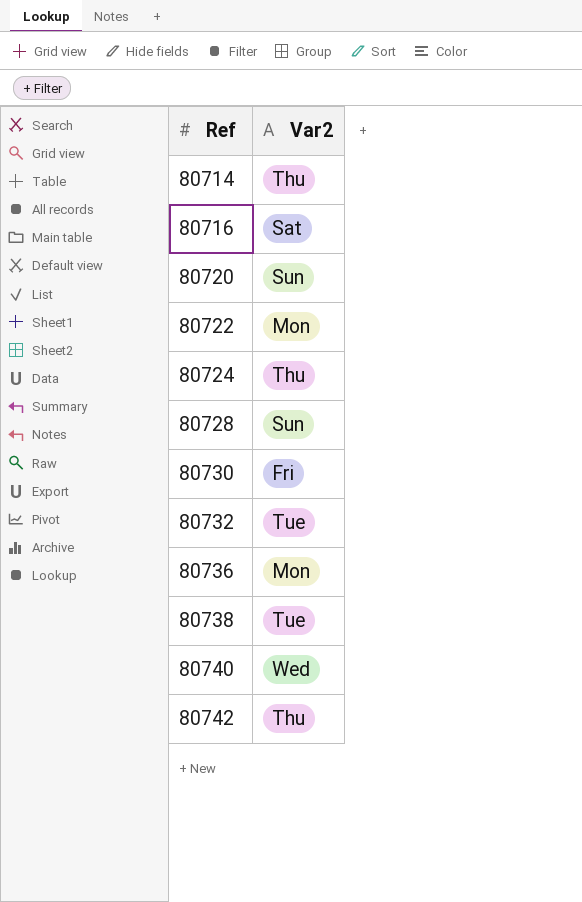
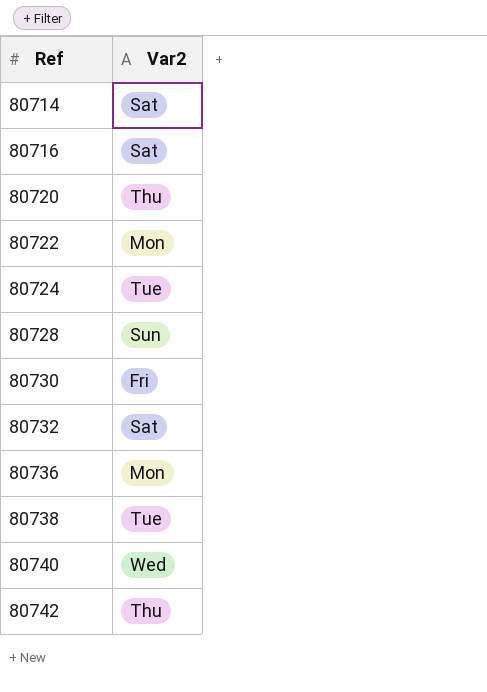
80714 | Var2: Thu -> Sat
80720 | Var2: Sun -> Thu
80724 | Var2: Thu -> Tue
80732 | Var2: Tue -> Sat

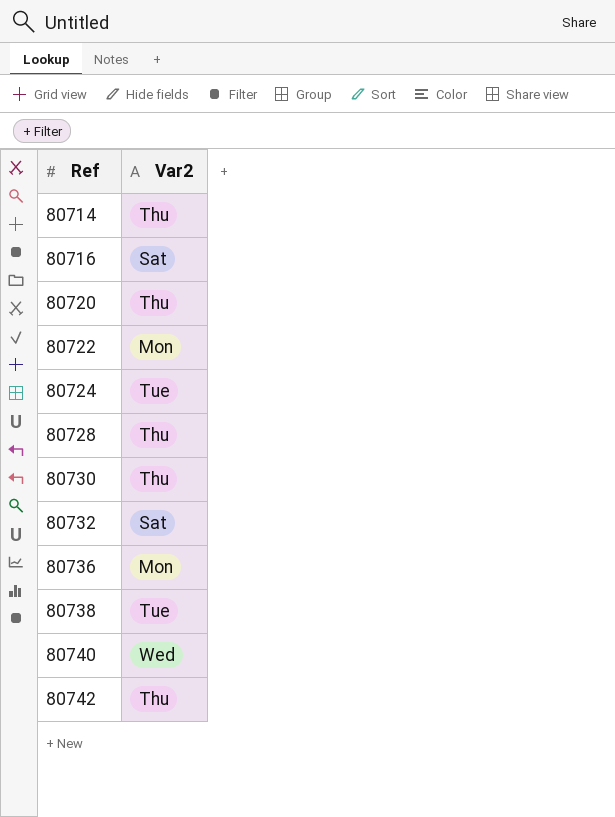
80714 | Var2: Sat -> Thu
80728 | Var2: Sun -> Thu
80730 | Var2: Fri -> Thu

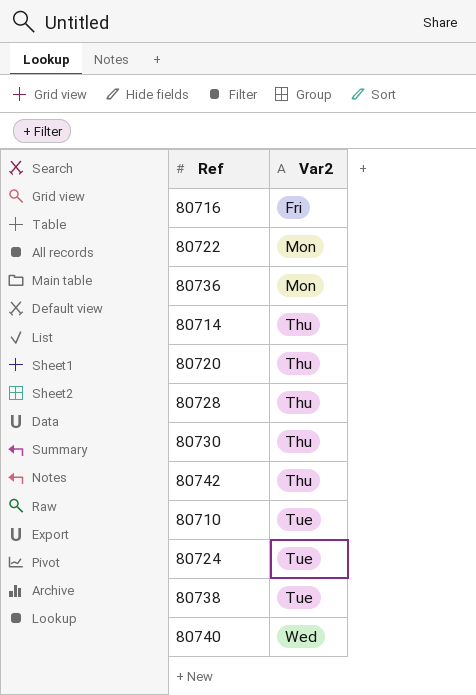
row order: Ref ascending -> Var2 ascending
row 80732: Sat -> none
80716 | Var2: Sat -> Fri
row 80710: none -> Tue

